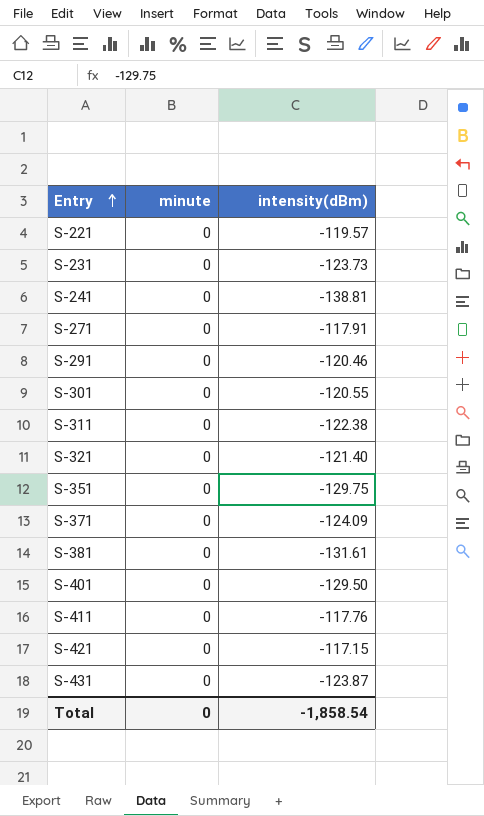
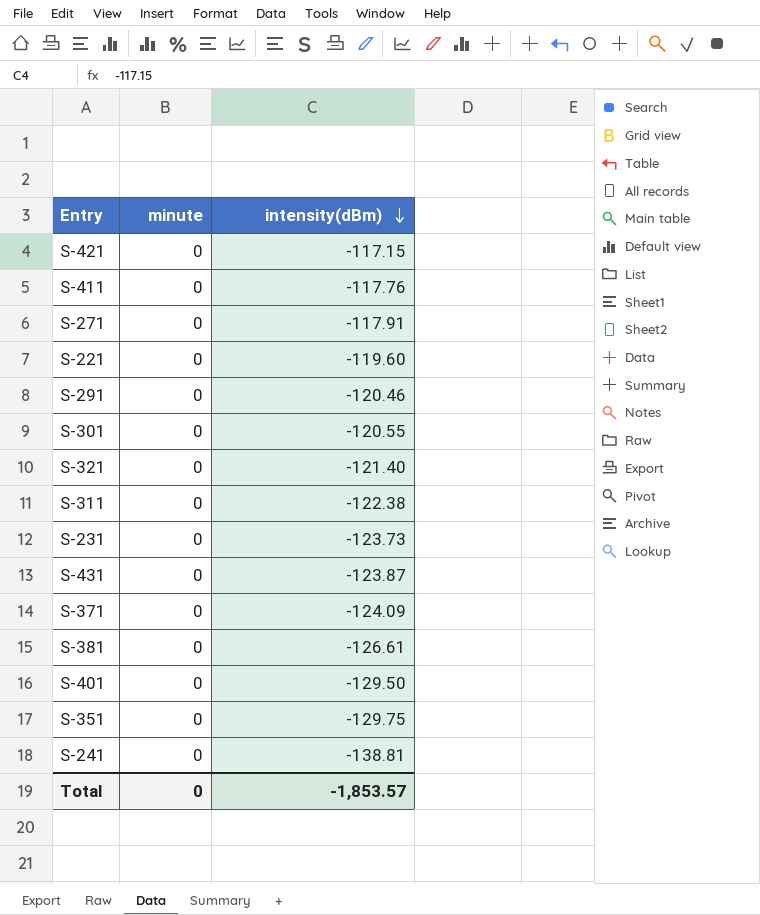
row order: Entry ascending -> intensity(dBm) descending
S-221 | intensity(dBm): -119.57 -> -119.60
S-381 | intensity(dBm): -131.61 -> -126.61
Total | intensity(dBm): -1,858.54 -> -1,853.57

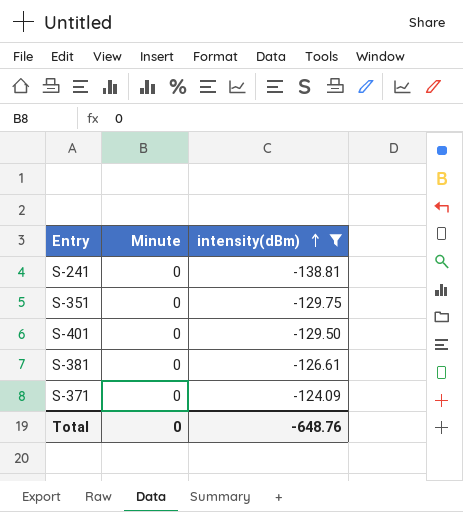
filter: none -> intensity(dBm) <= -124.09
row order: intensity(dBm) descending -> intensity(dBm) ascending
column name: minute -> Minute
Total | intensity(dBm): -1,853.57 -> -648.76

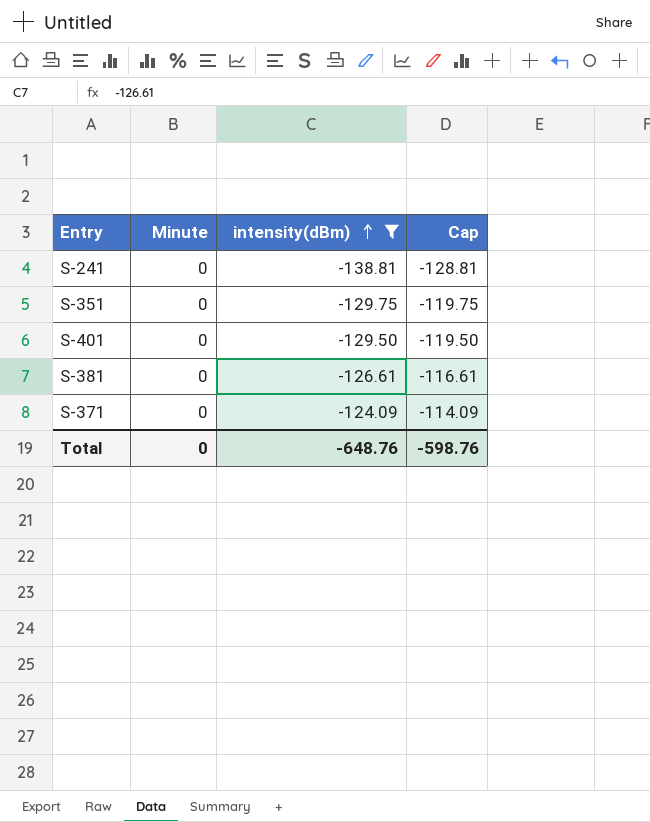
column Cap | formula: none -> [intensity(dBm)] + 10

